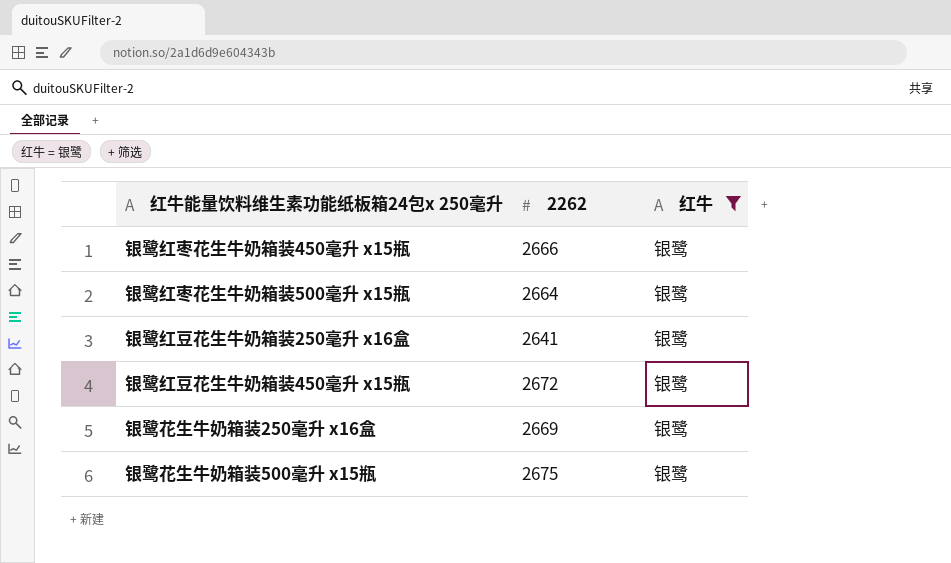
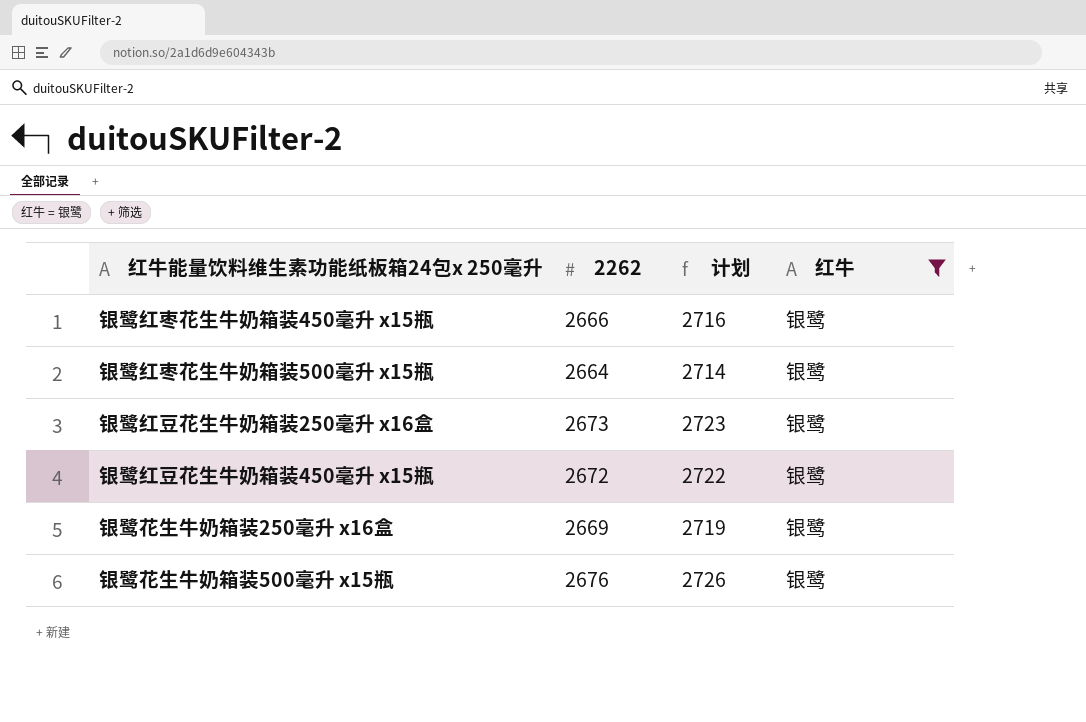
column 计划 | formula: none -> [2262] + 50
银鹭红豆花生牛奶箱装250毫升 x16盒 | 2262: 2641 -> 2673
银鹭花生牛奶箱装500毫升 x15瓶 | 2262: 2675 -> 2676

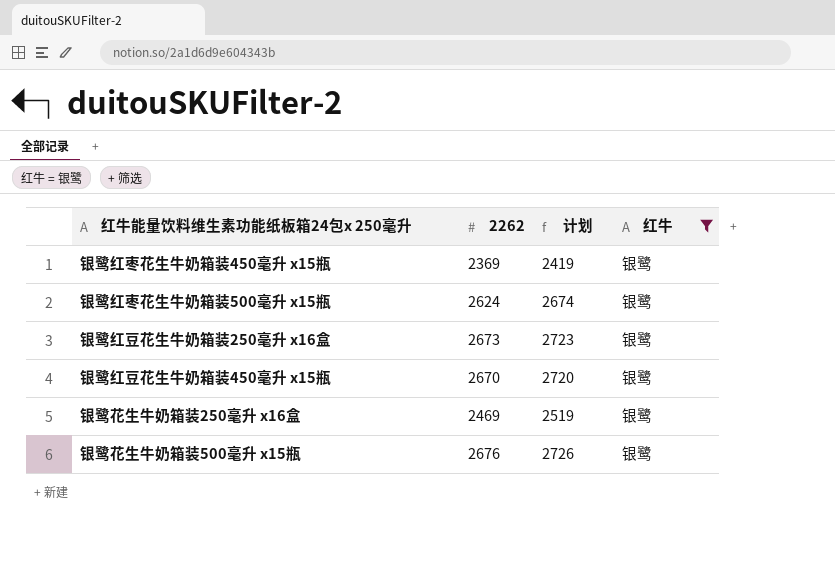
银鹭红枣花生牛奶箱装450毫升 x15瓶 | 2262: 2666 -> 2369
银鹭红枣花生牛奶箱装450毫升 x15瓶 | 计划: 2716 -> 2419
银鹭红枣花生牛奶箱装500毫升 x15瓶 | 2262: 2664 -> 2624
银鹭红枣花生牛奶箱装500毫升 x15瓶 | 计划: 2714 -> 2674
银鹭红豆花生牛奶箱装450毫升 x15瓶 | 2262: 2672 -> 2670
银鹭红豆花生牛奶箱装450毫升 x15瓶 | 计划: 2722 -> 2720
银鹭花生牛奶箱装250毫升 x16盒 | 2262: 2669 -> 2469
银鹭花生牛奶箱装250毫升 x16盒 | 计划: 2719 -> 2519

